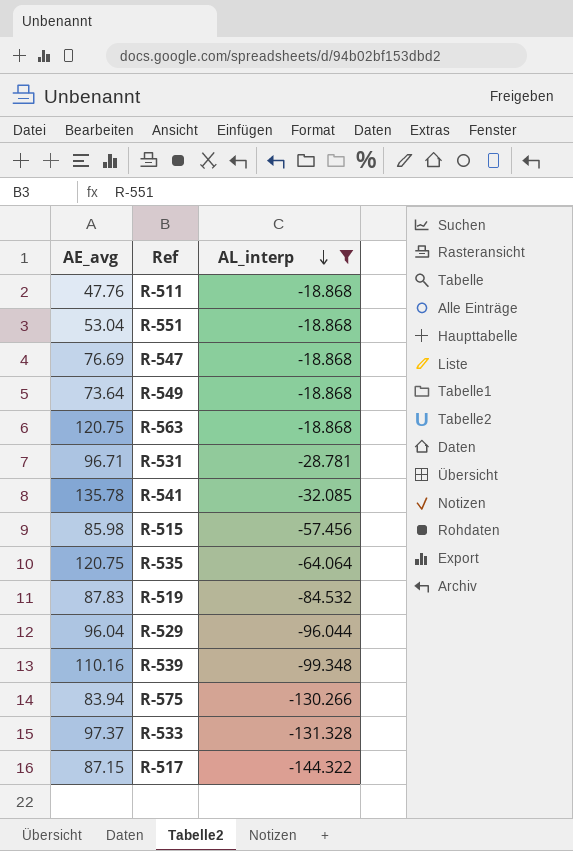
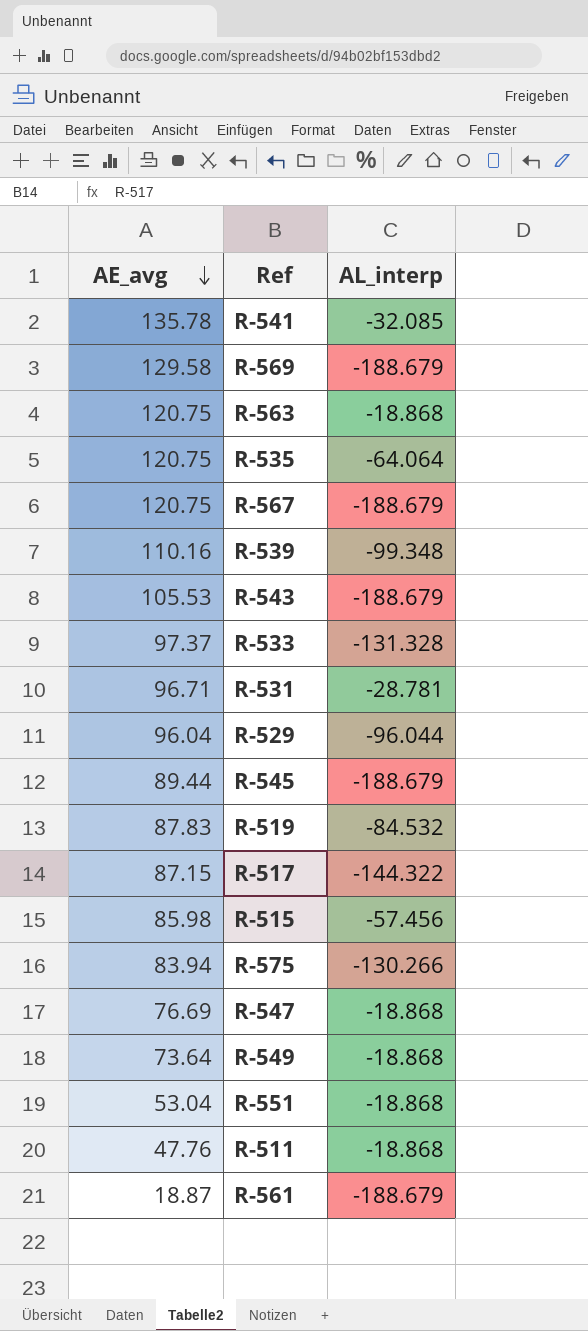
filter: AL_interp != -188.679 -> none
row order: AL_interp descending -> AE_avg descending

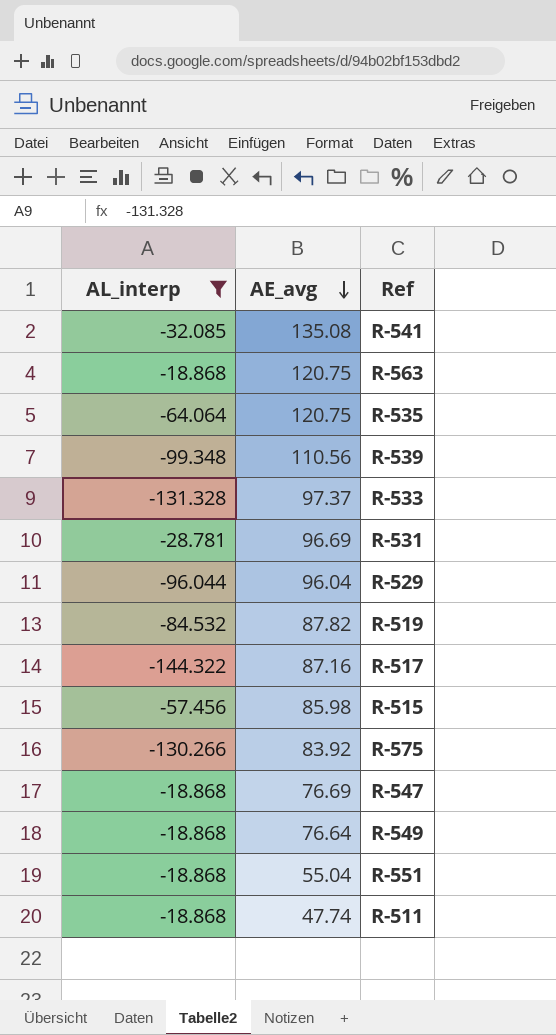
filter: none -> AL_interp != -188.679
column AL_interp | position: 3 -> 1
R-541 | AE_avg: 135.78 -> 135.08
R-539 | AE_avg: 110.16 -> 110.56
R-531 | AE_avg: 96.71 -> 96.69
R-519 | AE_avg: 87.83 -> 87.82
R-517 | AE_avg: 87.15 -> 87.16
R-575 | AE_avg: 83.94 -> 83.92
R-549 | AE_avg: 73.64 -> 76.64
R-551 | AE_avg: 53.04 -> 55.04
R-511 | AE_avg: 47.76 -> 47.74

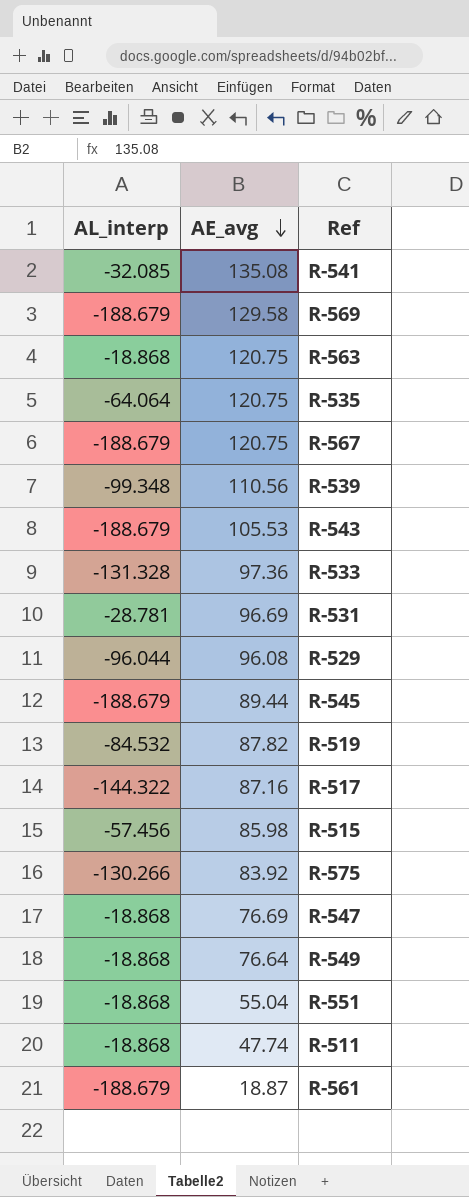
filter: AL_interp != -188.679 -> none
R-533 | AE_avg: 97.37 -> 97.36
R-529 | AE_avg: 96.04 -> 96.08

